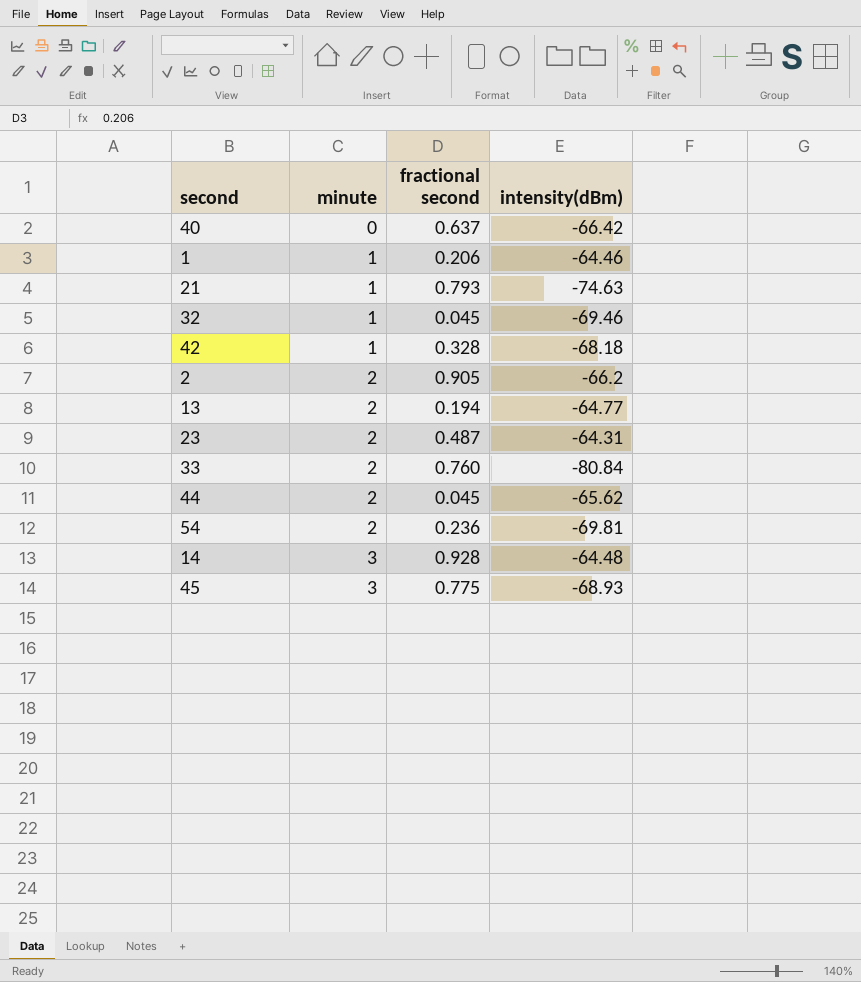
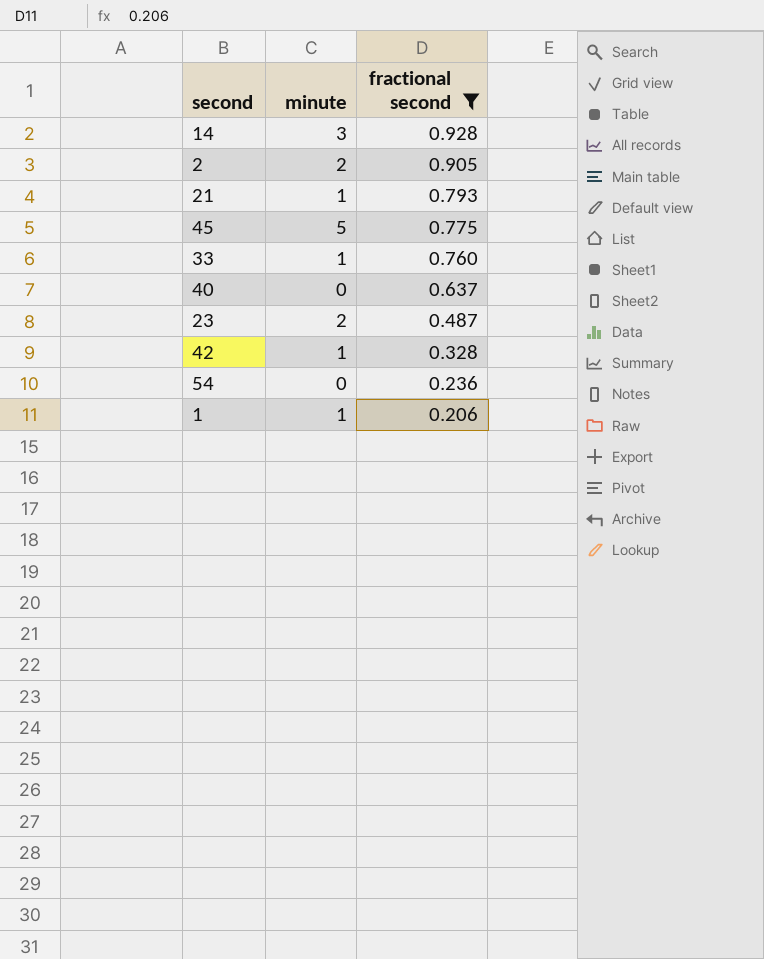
filter: none -> fractional second >= 0.206
row order: minute ascending -> fractional second descending
column intensity(dBm) | position: 4 -> none
45 | minute: 3 -> 5
33 | minute: 2 -> 1
54 | minute: 2 -> 0

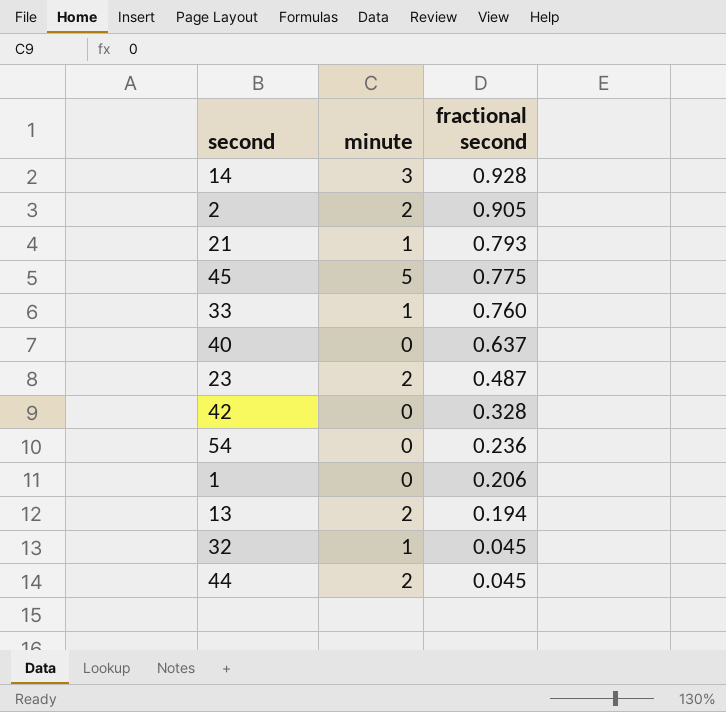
filter: fractional second >= 0.206 -> none
42 | minute: 1 -> 0
1 | minute: 1 -> 0

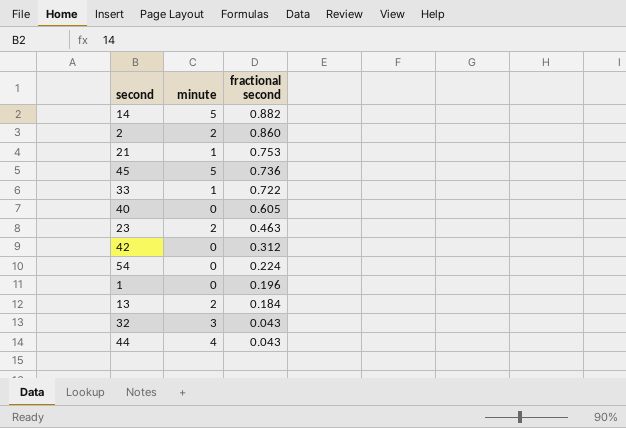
14 | minute: 3 -> 5
14 | fractional second: 0.928 -> 0.882
2 | fractional second: 0.905 -> 0.860
21 | fractional second: 0.793 -> 0.753
45 | fractional second: 0.775 -> 0.736
33 | fractional second: 0.760 -> 0.722
40 | fractional second: 0.637 -> 0.605
23 | fractional second: 0.487 -> 0.463
42 | fractional second: 0.328 -> 0.312
54 | fractional second: 0.236 -> 0.224
1 | fractional second: 0.206 -> 0.196
13 | fractional second: 0.194 -> 0.184
32 | minute: 1 -> 3
32 | fractional second: 0.045 -> 0.043
44 | minute: 2 -> 4
44 | fractional second: 0.045 -> 0.043

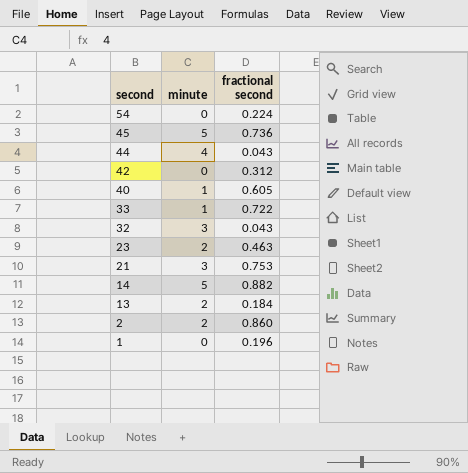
row order: fractional second descending -> second descending
40 | minute: 0 -> 1
21 | minute: 1 -> 3

